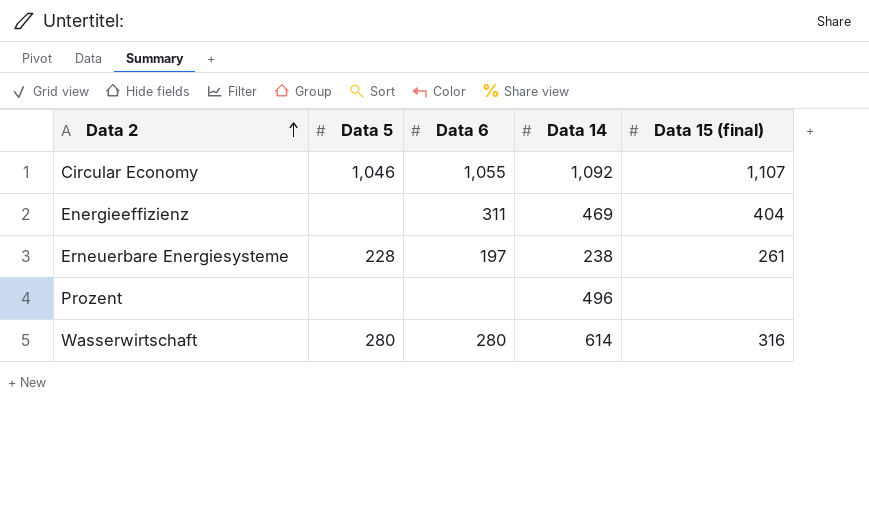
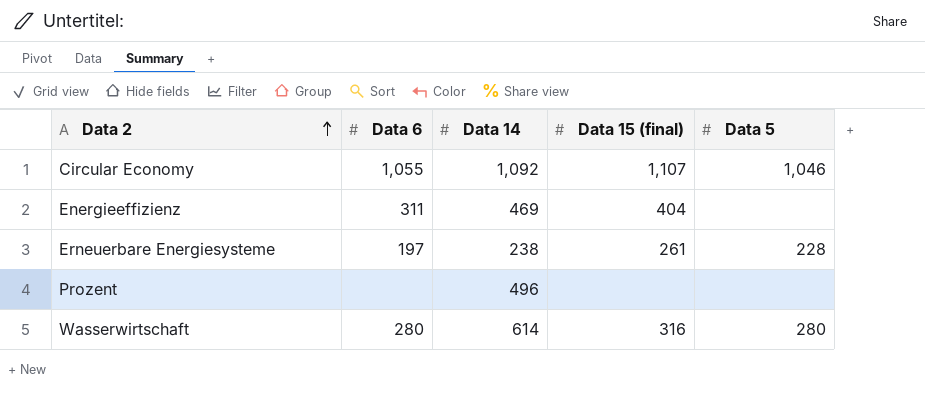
column Data 5 | position: 2 -> 5

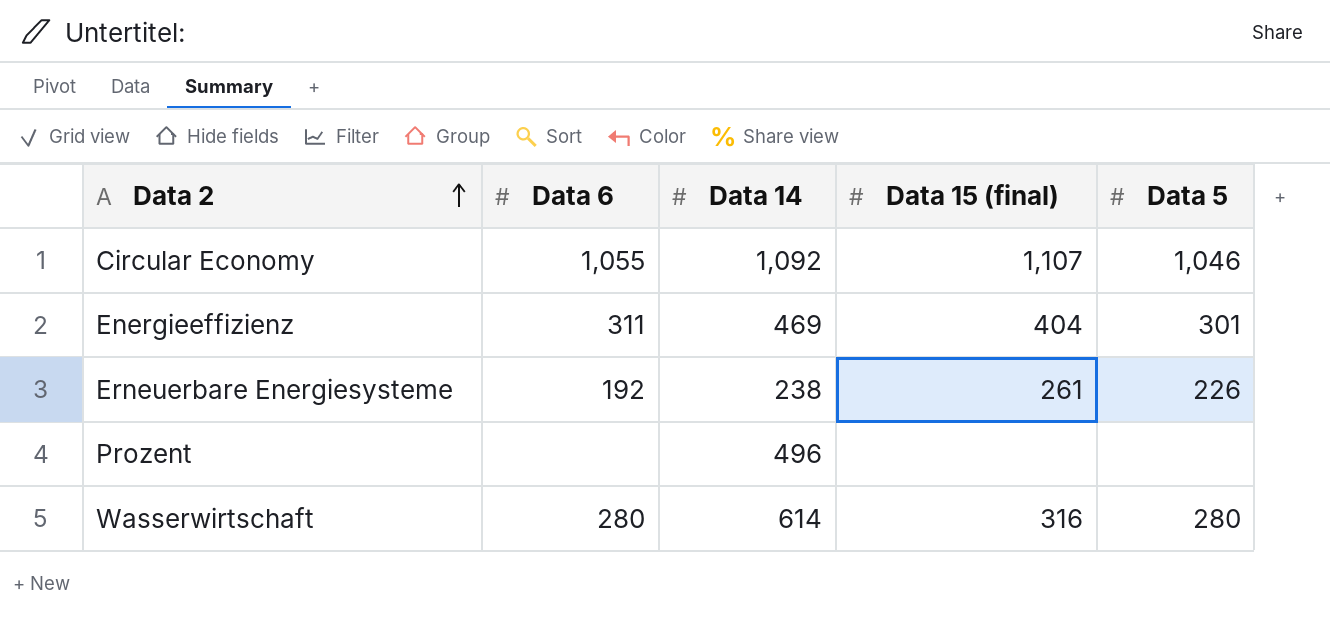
Energieeffizienz | Data 5: none -> 301
Erneuerbare Energiesysteme | Data 6: 197 -> 192
Erneuerbare Energiesysteme | Data 5: 228 -> 226

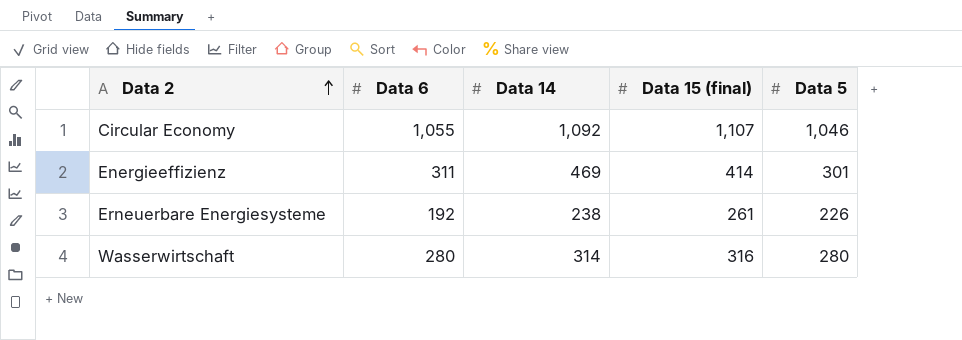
row Prozent: none | 496 | none | none -> none
Energieeffizienz | Data 15 (final): 404 -> 414
Wasserwirtschaft | Data 14: 614 -> 314

